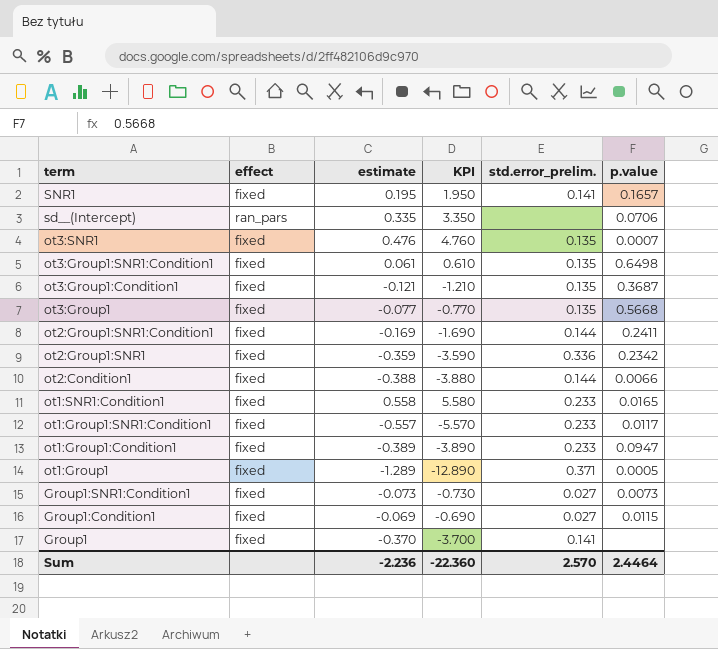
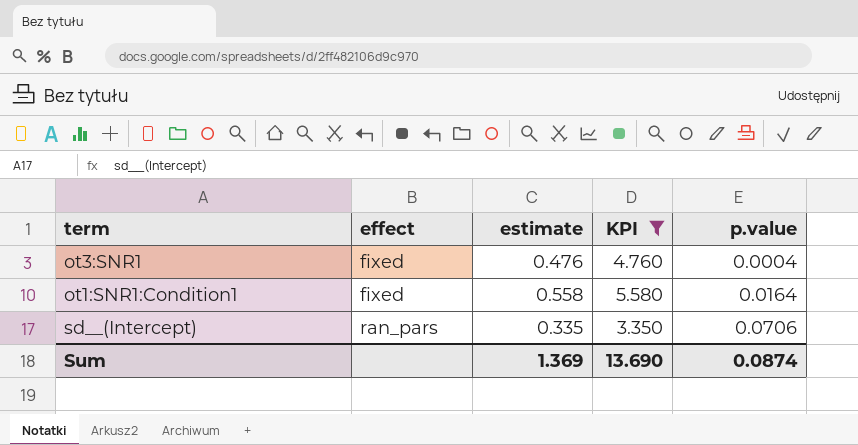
filter: none -> KPI >= 3.350
row order: term descending -> effect ascending
column std.error_prelim. | position: 5 -> none
ot3:SNR1 | p.value: 0.0007 -> 0.0004
ot1:SNR1:Condition1 | p.value: 0.0165 -> 0.0164
Sum | estimate: -2.236 -> 1.369
Sum | KPI: -22.360 -> 13.690
Sum | p.value: 2.4464 -> 0.0874

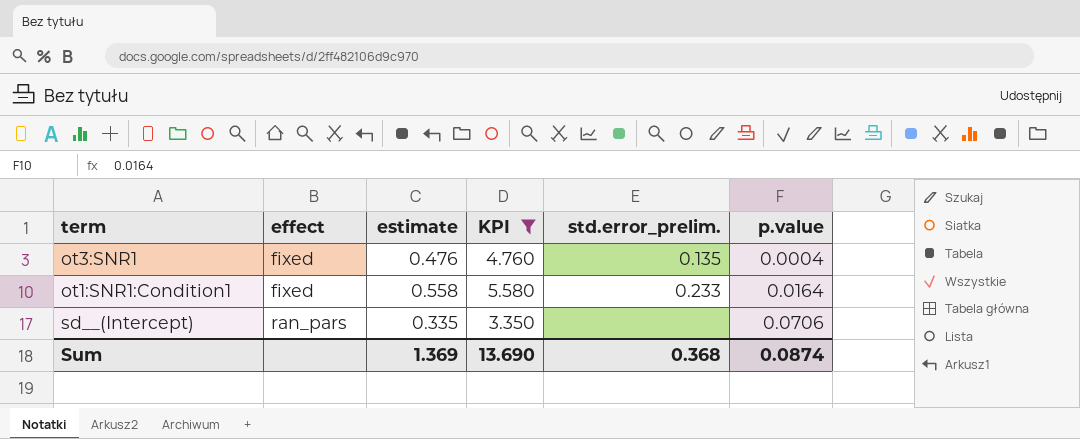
column std.error_prelim. | position: none -> 5

